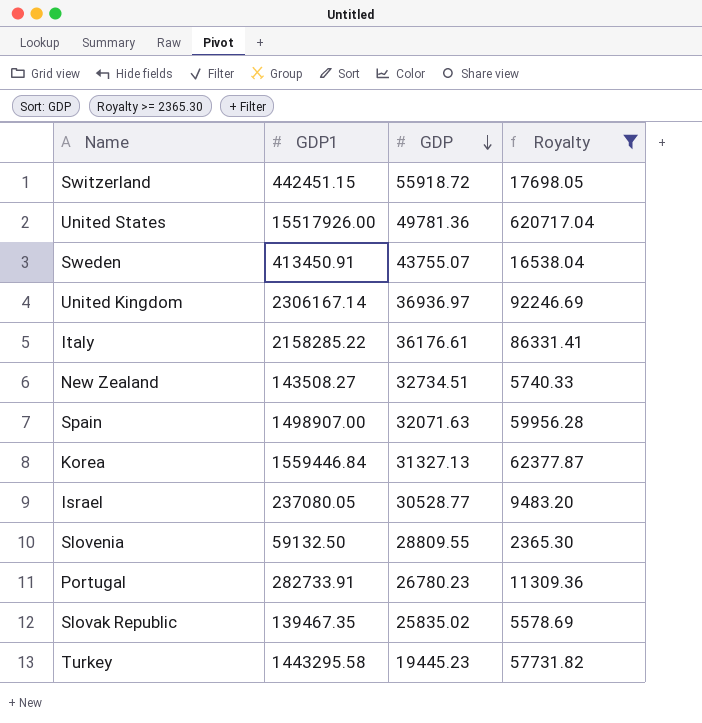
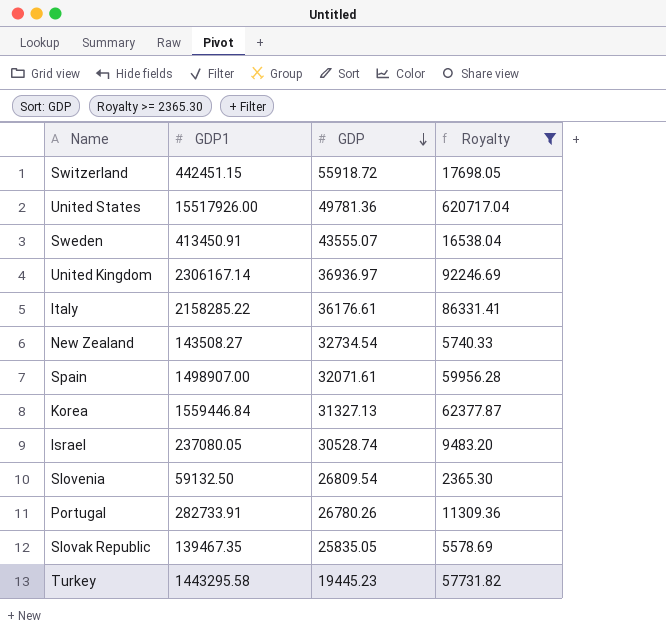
Sweden | GDP: 43755.07 -> 43555.07
New Zealand | GDP: 32734.51 -> 32734.54
Spain | GDP: 32071.63 -> 32071.61
Israel | GDP: 30528.77 -> 30528.74
Slovenia | GDP: 28809.55 -> 26809.54
Portugal | GDP: 26780.23 -> 26780.26
Slovak Republic | GDP: 25835.02 -> 25835.05

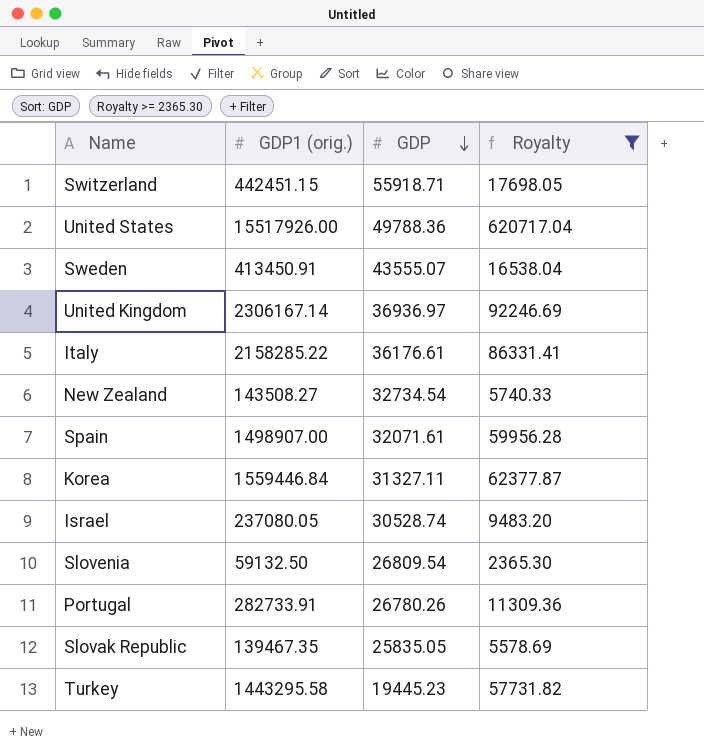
column name: GDP1 -> GDP1 (orig.)
Switzerland | GDP: 55918.72 -> 55918.71
United States | GDP: 49781.36 -> 49788.36
Korea | GDP: 31327.13 -> 31327.11

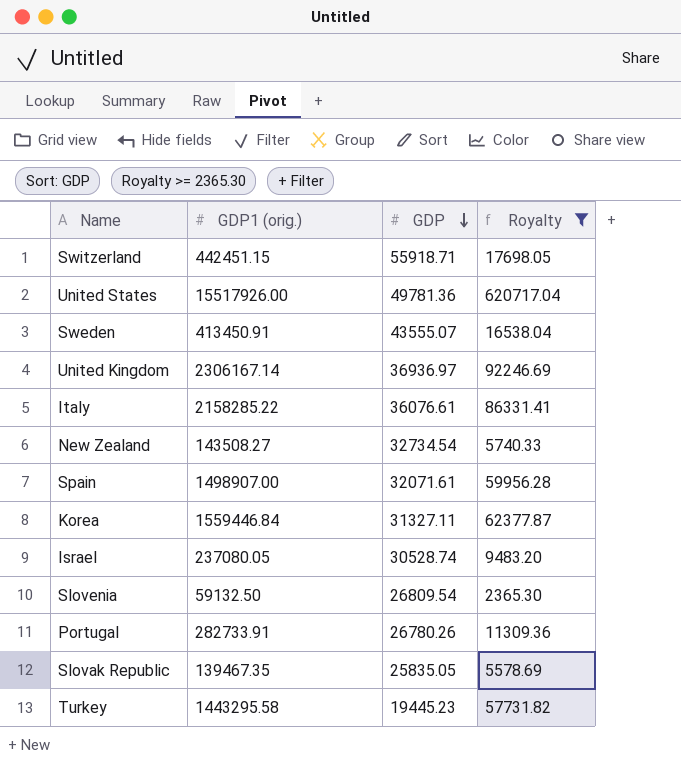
United States | GDP: 49788.36 -> 49781.36
Italy | GDP: 36176.61 -> 36076.61

